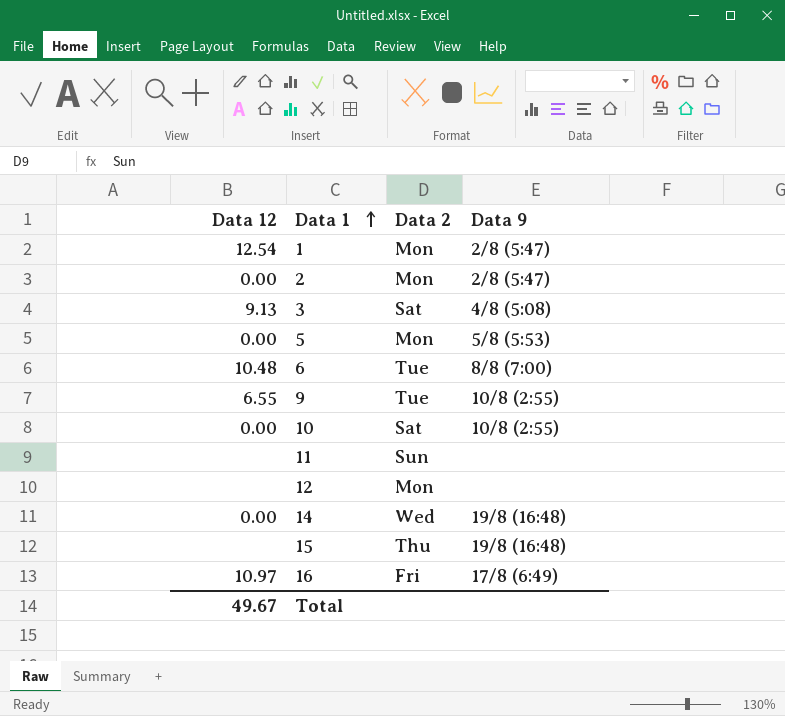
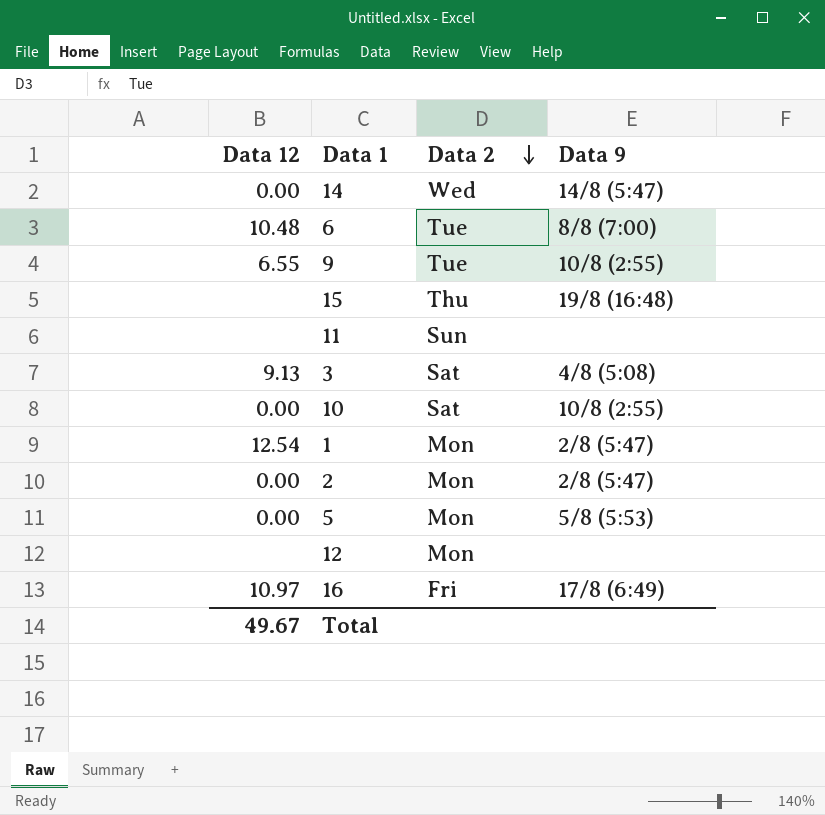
row order: Data 1 ascending -> Data 2 descending
14 | Data 9: 19/8 (16:48) -> 14/8 (5:47)

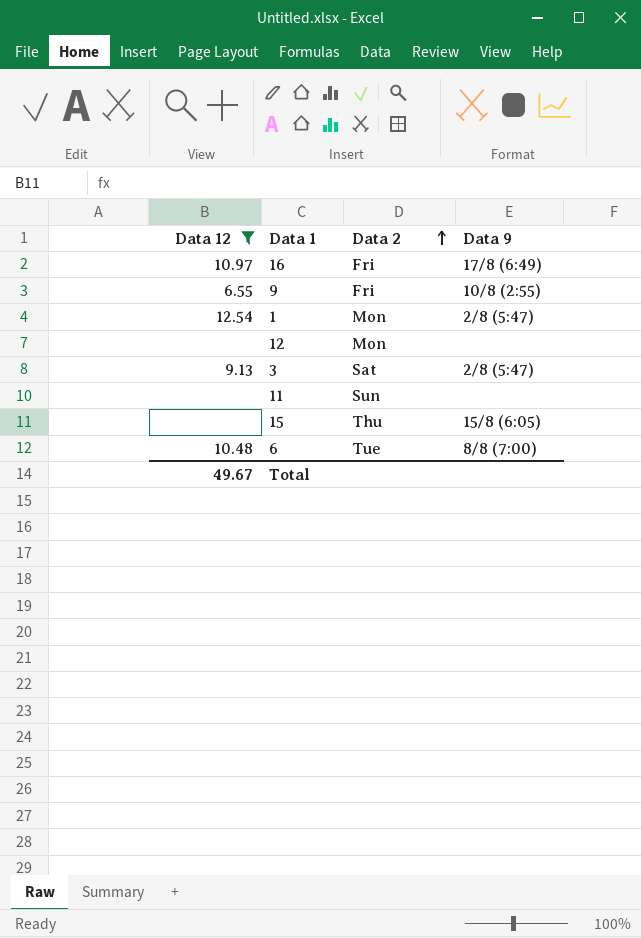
filter: none -> Data 12 != 0.00
row order: Data 2 descending -> Data 2 ascending
9 | Data 2: Tue -> Fri
3 | Data 9: 4/8 (5:08) -> 2/8 (5:47)
15 | Data 9: 19/8 (16:48) -> 15/8 (6:05)

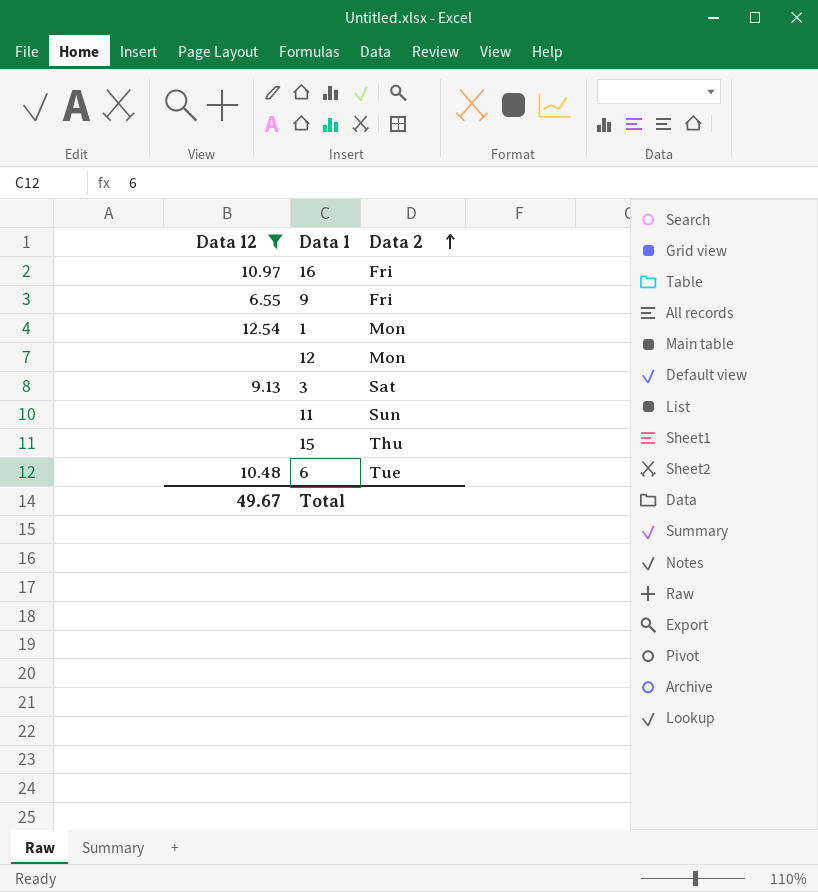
column Data 9 | position: 4 -> none

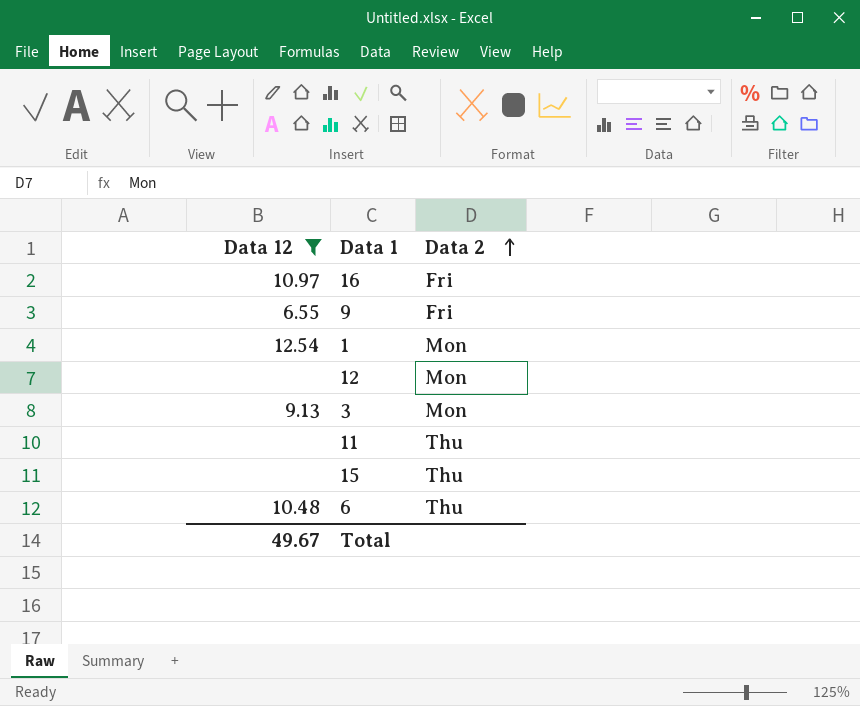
3 | Data 2: Sat -> Mon
11 | Data 2: Sun -> Thu
6 | Data 2: Tue -> Thu

